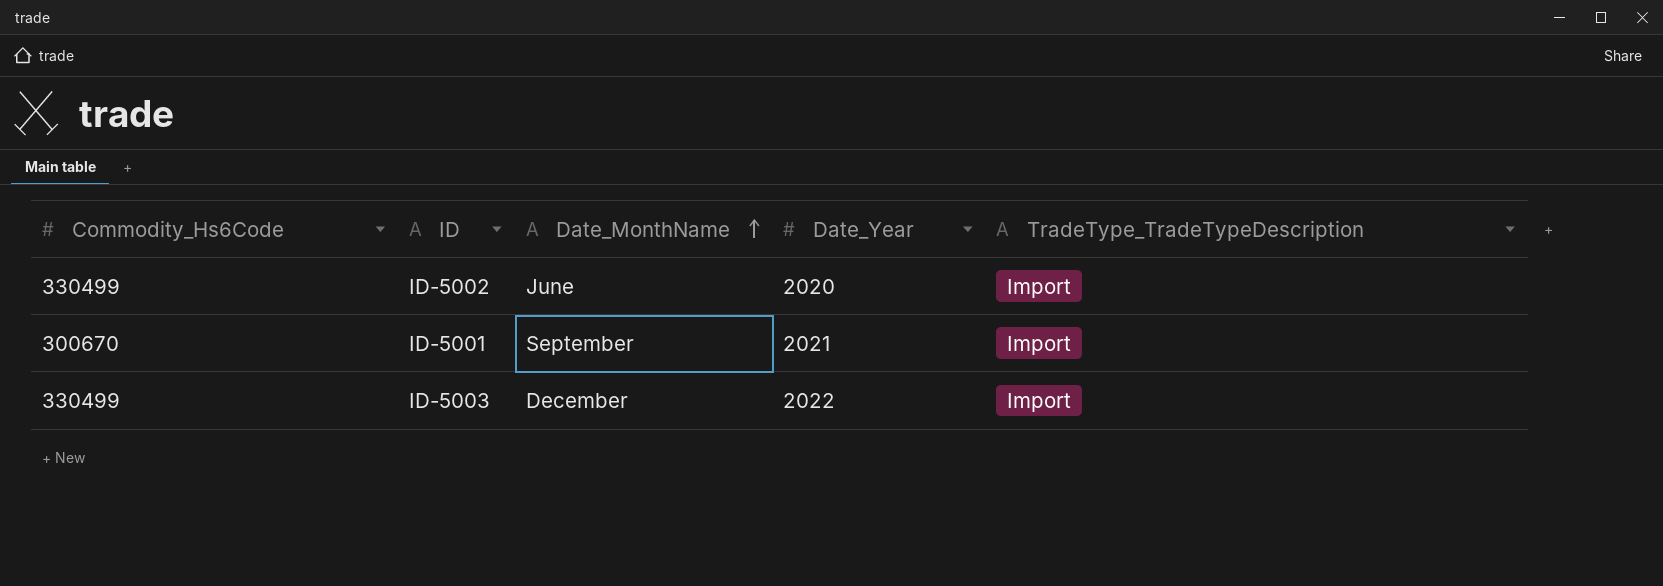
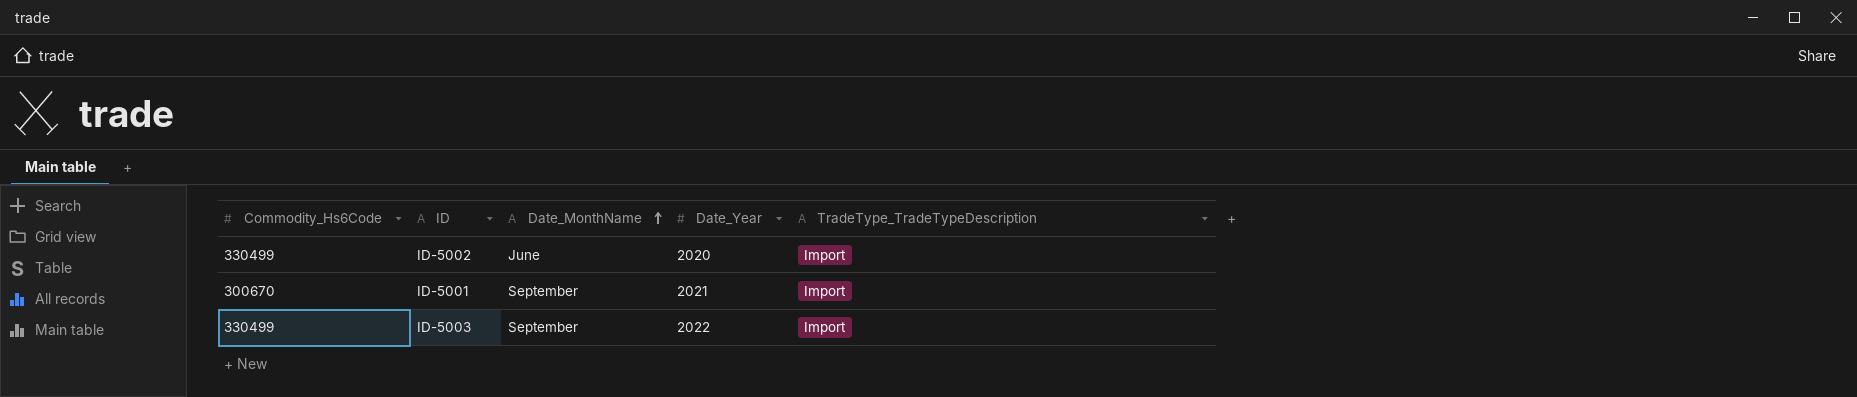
ID-5003 | Date_MonthName: December -> September

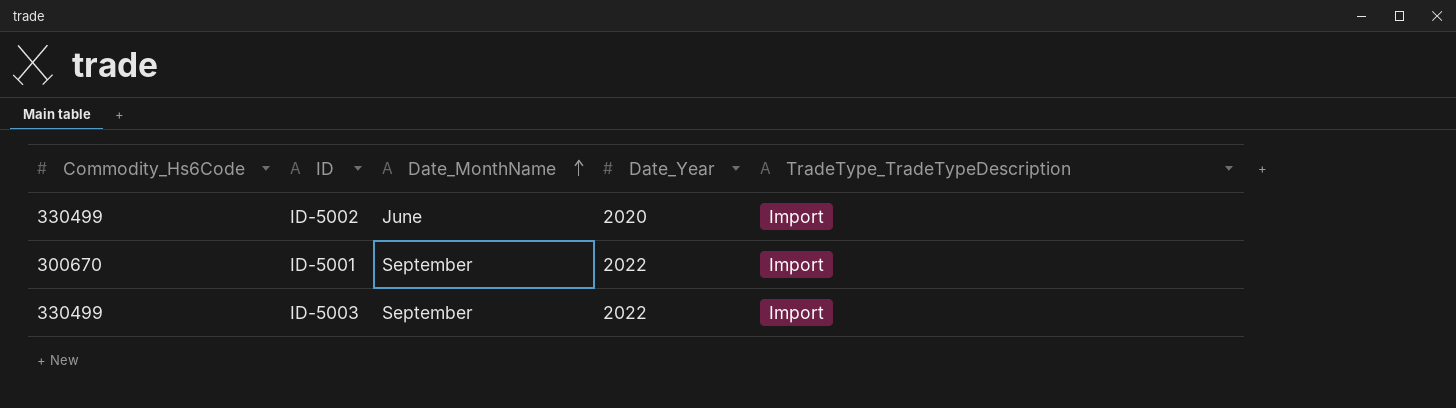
ID-5001 | Date_Year: 2021 -> 2022

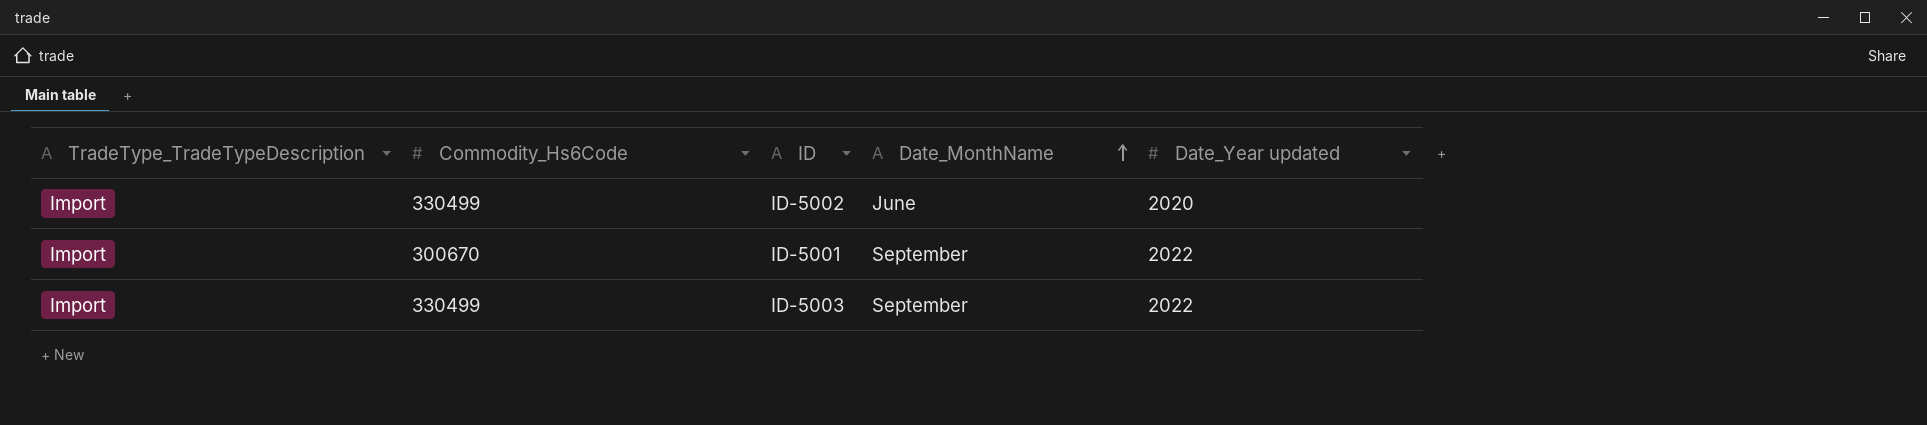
column TradeType_TradeTypeDescription | position: 5 -> 1
column name: Date_Year -> Date_Year updated

